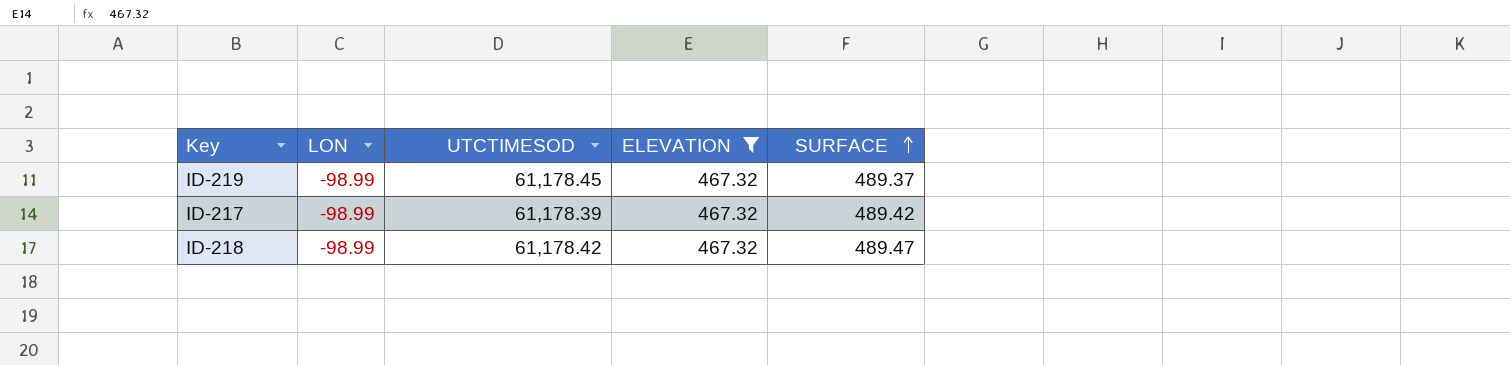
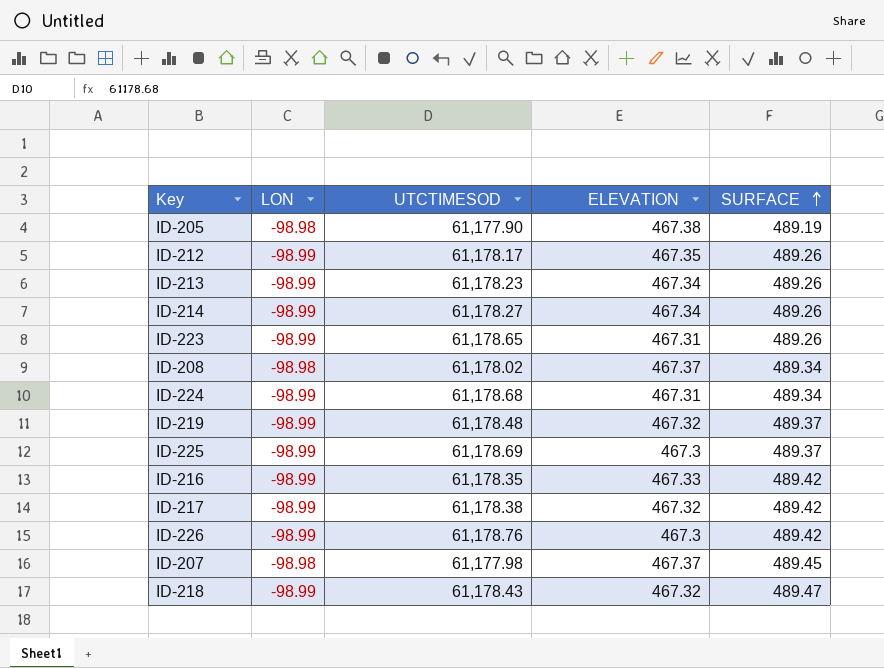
filter: ELEVATION = 467.32 -> none
ID-219 | UTCTIMESOD: 61,178.45 -> 61,178.48
ID-217 | UTCTIMESOD: 61,178.39 -> 61,178.38
ID-218 | UTCTIMESOD: 61,178.42 -> 61,178.43

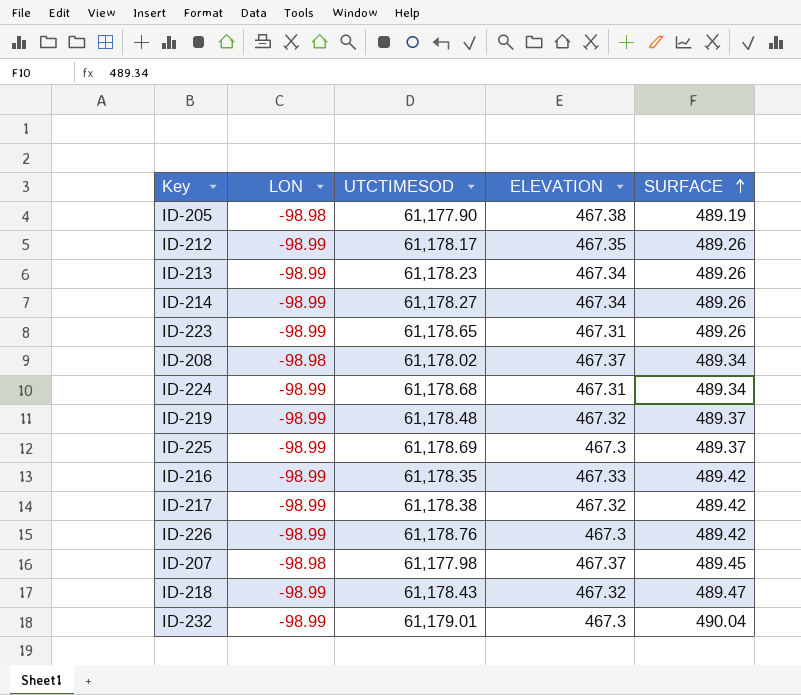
row ID-232: none -> -98.99 | 61,179.01 | 467.3 | 490.04

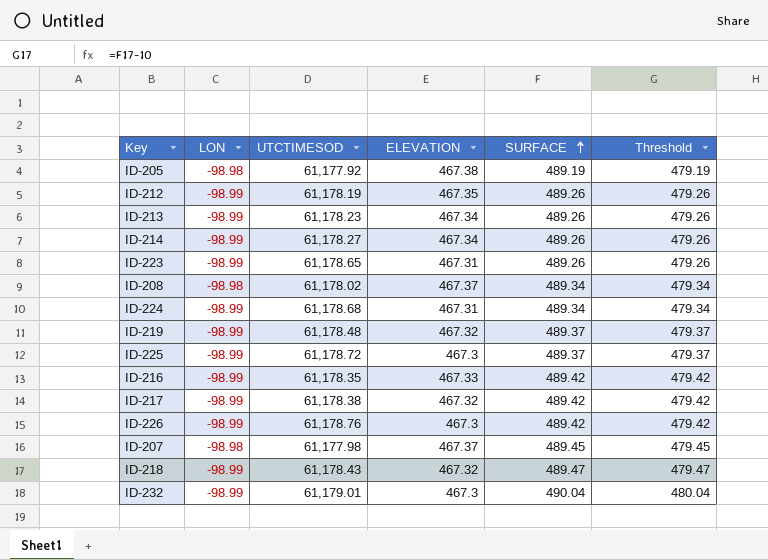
column Threshold | formula: none -> [SURFACE] - 10
ID-205 | UTCTIMESOD: 61,177.90 -> 61,177.92
ID-212 | UTCTIMESOD: 61,178.17 -> 61,178.19
ID-225 | UTCTIMESOD: 61,178.69 -> 61,178.72

